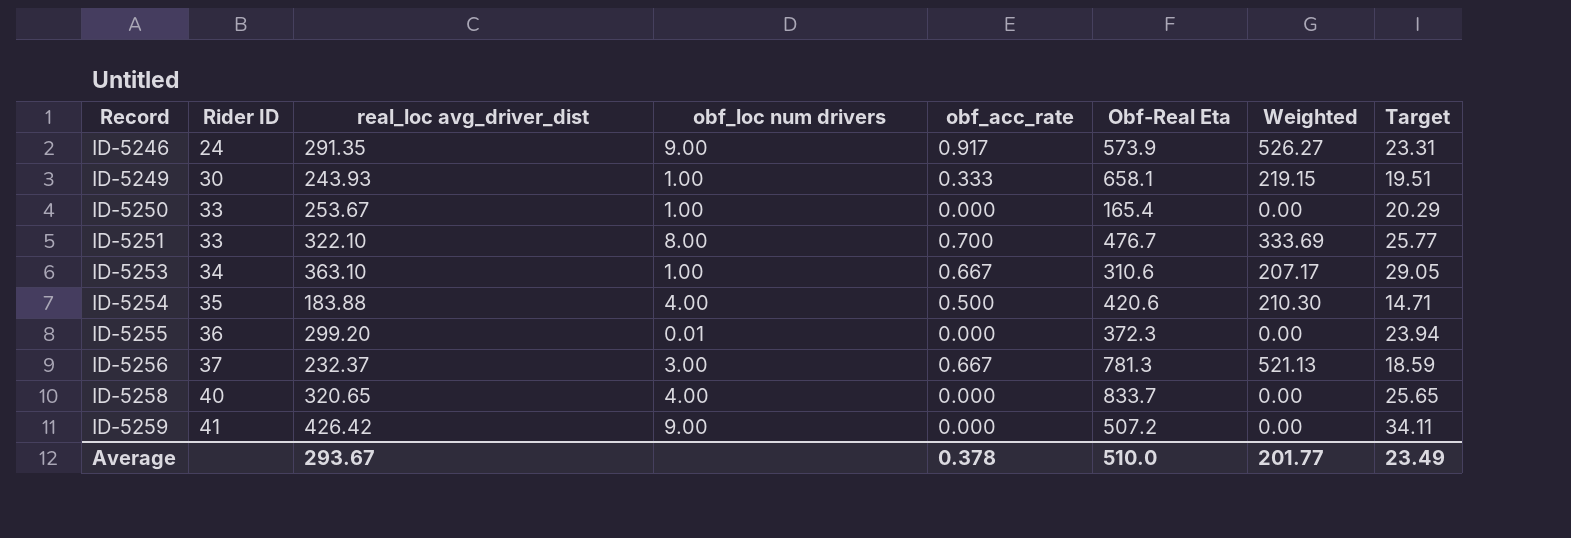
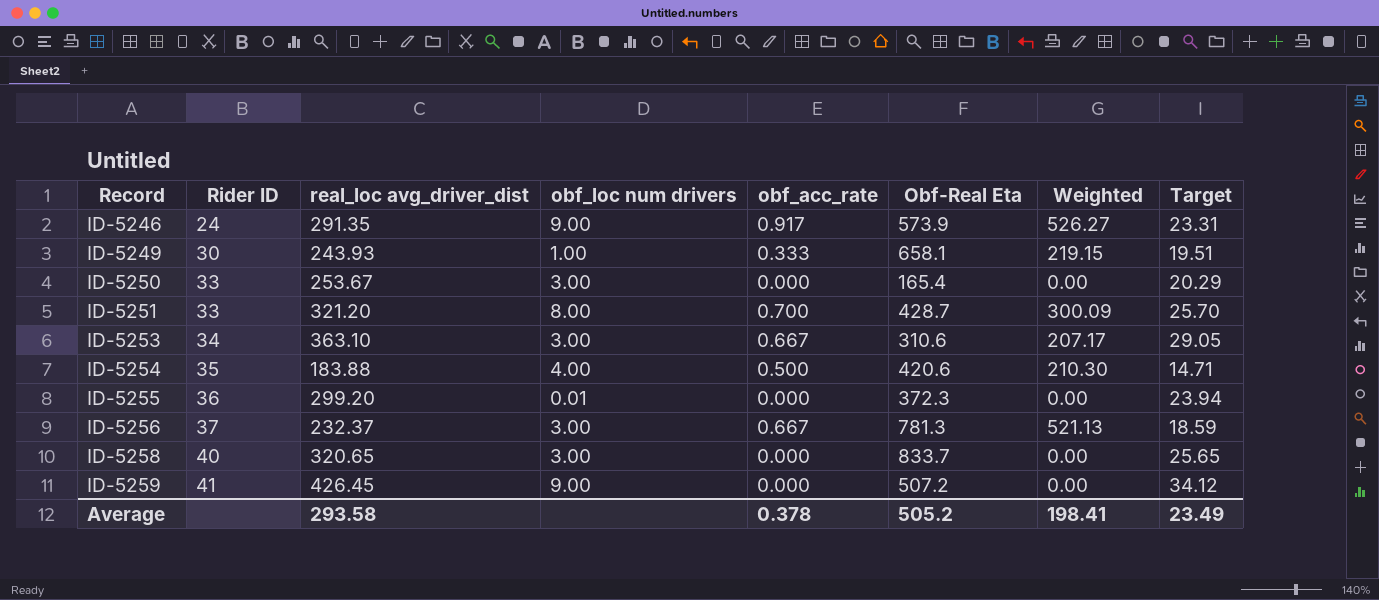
ID-5250 | obf_loc num drivers: 1.00 -> 3.00
ID-5251 | real_loc avg_driver_dist: 322.10 -> 321.20
ID-5251 | Obf-Real Eta: 476.7 -> 428.7
ID-5251 | Weighted: 333.69 -> 300.09
ID-5251 | Target: 25.77 -> 25.70
ID-5253 | obf_loc num drivers: 1.00 -> 3.00
ID-5258 | obf_loc num drivers: 4.00 -> 3.00
ID-5259 | real_loc avg_driver_dist: 426.42 -> 426.45
ID-5259 | Target: 34.11 -> 34.12
Average | real_loc avg_driver_dist: 293.67 -> 293.58
Average | Obf-Real Eta: 510.0 -> 505.2
Average | Weighted: 201.77 -> 198.41

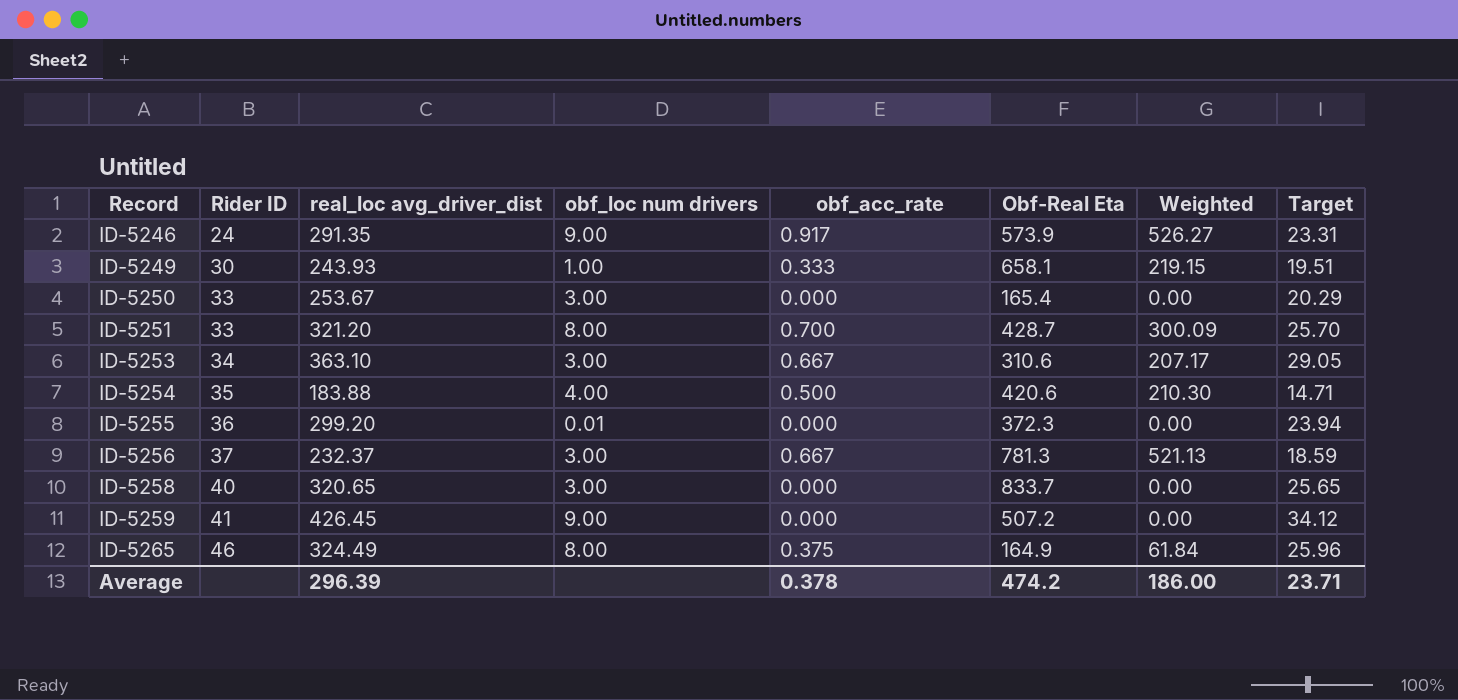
row ID-5265: none -> 46 | 324.49 | 8.00 | 0.375 | 164.9 | 61.84 | 25.96
Average | real_loc avg_driver_dist: 293.58 -> 296.39
Average | Obf-Real Eta: 505.2 -> 474.2
Average | Weighted: 198.41 -> 186.00
Average | Target: 23.49 -> 23.71

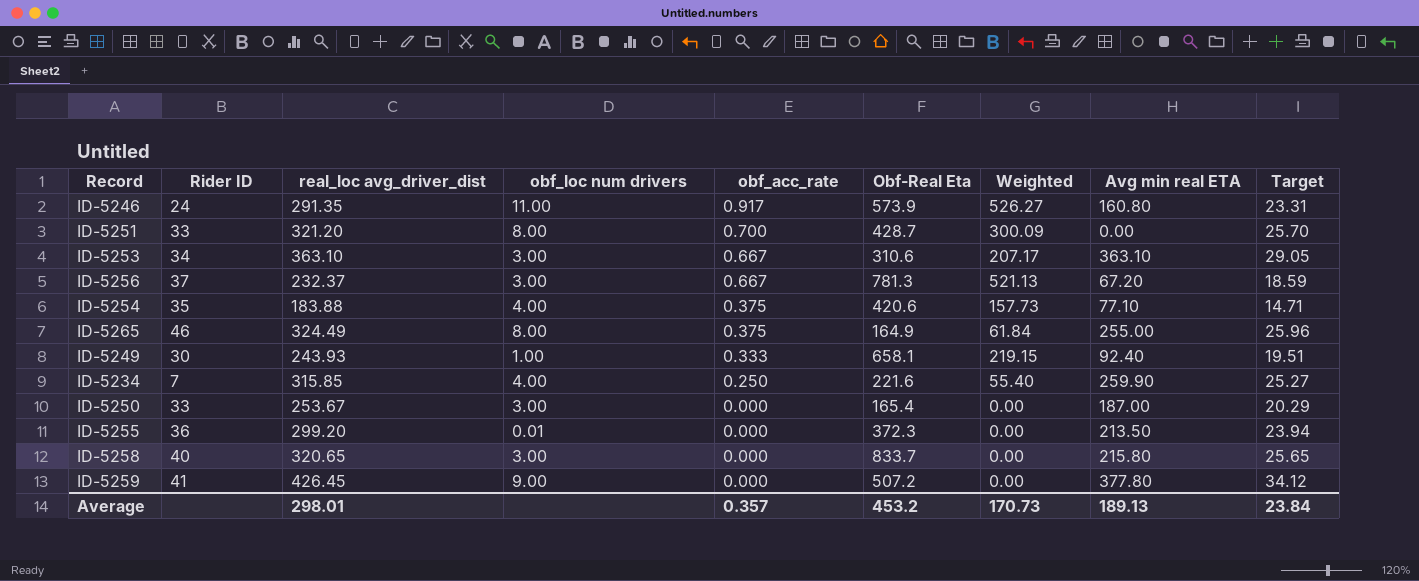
row order: Record ascending -> obf_acc_rate descending
column Avg min real ETA | position: none -> 8
ID-5246 | obf_loc num drivers: 9.00 -> 11.00
ID-5254 | obf_acc_rate: 0.500 -> 0.375
ID-5254 | Weighted: 210.30 -> 157.73
row ID-5234: none -> 7 | 315.85 | 4.00 | 0.250 | 221.6 | 55.40 | 259.90 | 25.27
Average | real_loc avg_driver_dist: 296.39 -> 298.01
Average | obf_acc_rate: 0.378 -> 0.357
Average | Obf-Real Eta: 474.2 -> 453.2
Average | Weighted: 186.00 -> 170.73
Average | Target: 23.71 -> 23.84

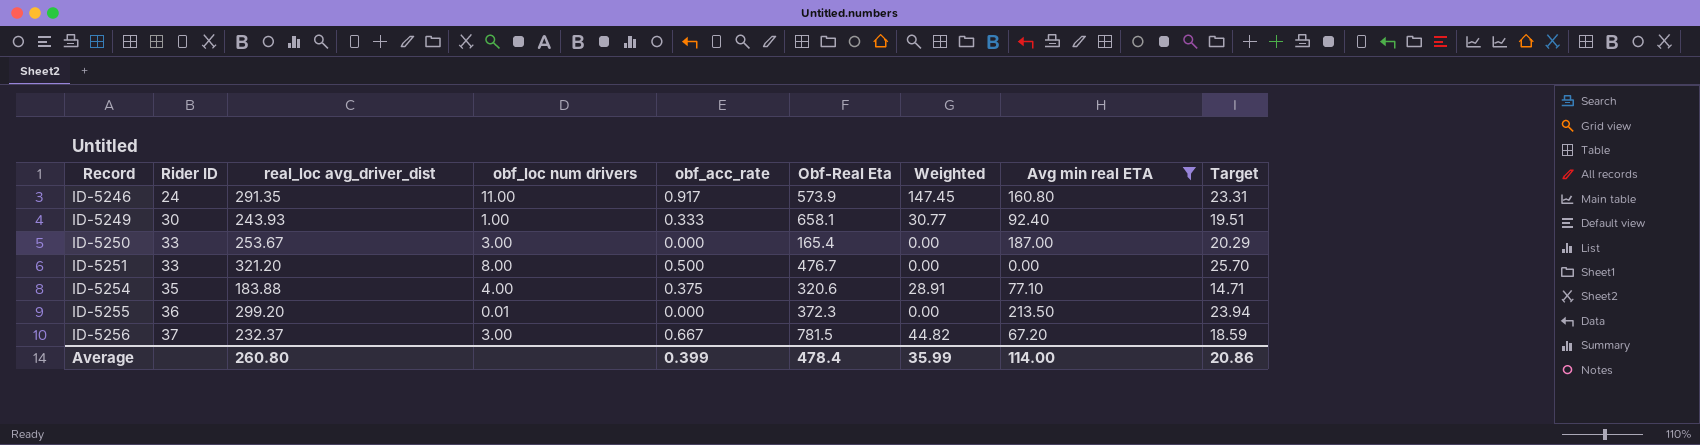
filter: none -> Avg min real ETA <= 213.50
row order: obf_acc_rate descending -> Record ascending
column Weighted | formula: [obf_acc_rate] * [Obf-Real Eta] -> [obf_acc_rate] * [Avg min real ETA]
ID-5251 | obf_acc_rate: 0.700 -> 0.500
ID-5251 | Obf-Real Eta: 428.7 -> 476.7
ID-5254 | Obf-Real Eta: 420.6 -> 320.6
ID-5256 | Obf-Real Eta: 781.3 -> 781.5
Average | real_loc avg_driver_dist: 298.01 -> 260.80
Average | obf_acc_rate: 0.357 -> 0.399
Average | Obf-Real Eta: 453.2 -> 478.4
Average | Weighted: 170.73 -> 35.99
Average | Avg min real ETA: 189.13 -> 114.00
Average | Target: 23.84 -> 20.86

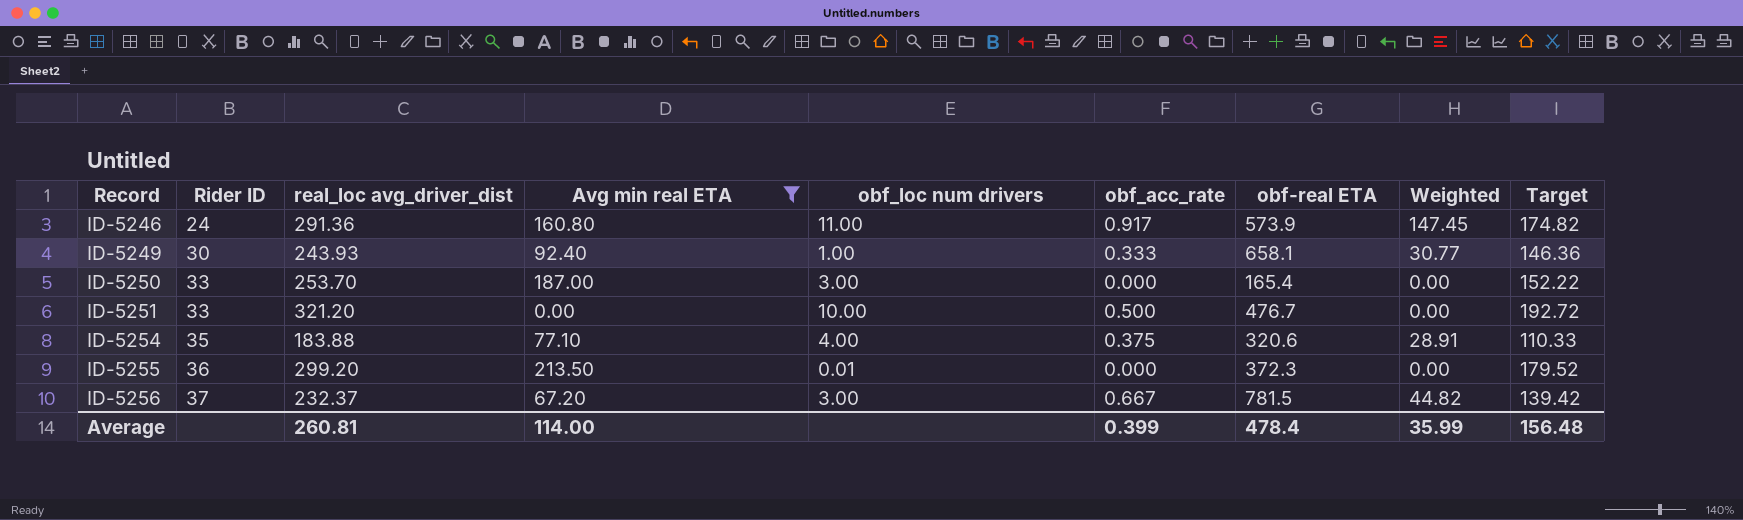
column Avg min real ETA | position: 8 -> 4
column name: Obf-Real Eta -> obf-real ETA
column Target | formula: [real_loc avg_driver_dist] * 0.08 -> [real_loc avg_driver_dist] * 0.6
ID-5246 | real_loc avg_driver_dist: 291.35 -> 291.36
ID-5250 | real_loc avg_driver_dist: 253.67 -> 253.70
ID-5251 | obf_loc num drivers: 8.00 -> 10.00
Average | real_loc avg_driver_dist: 260.80 -> 260.81
Average | Target: 20.86 -> 156.48

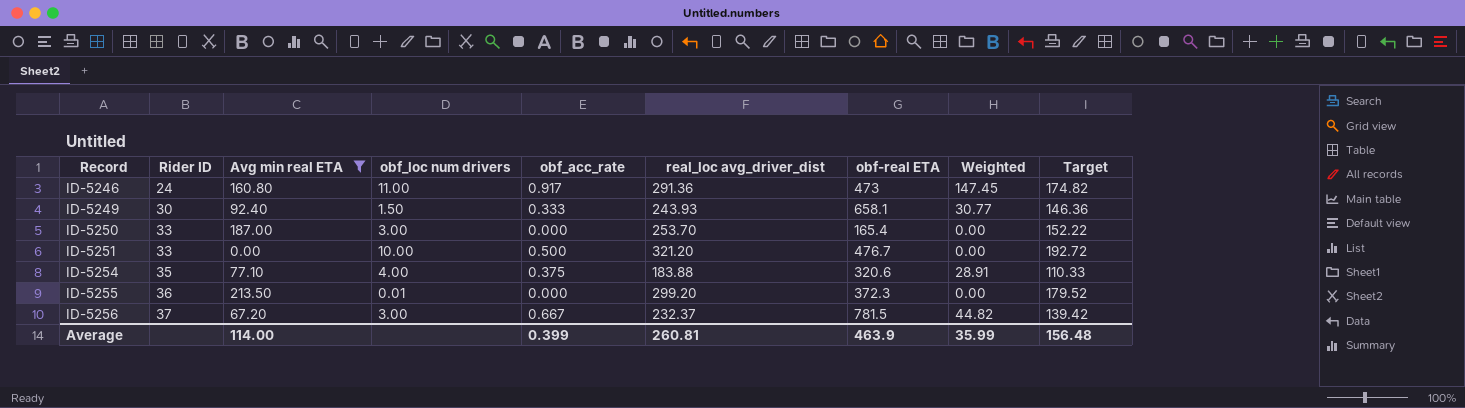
column real_loc avg_driver_dist | position: 3 -> 6
ID-5246 | obf-real ETA: 573.9 -> 473
ID-5249 | obf_loc num drivers: 1.00 -> 1.50
Average | obf-real ETA: 478.4 -> 463.9

